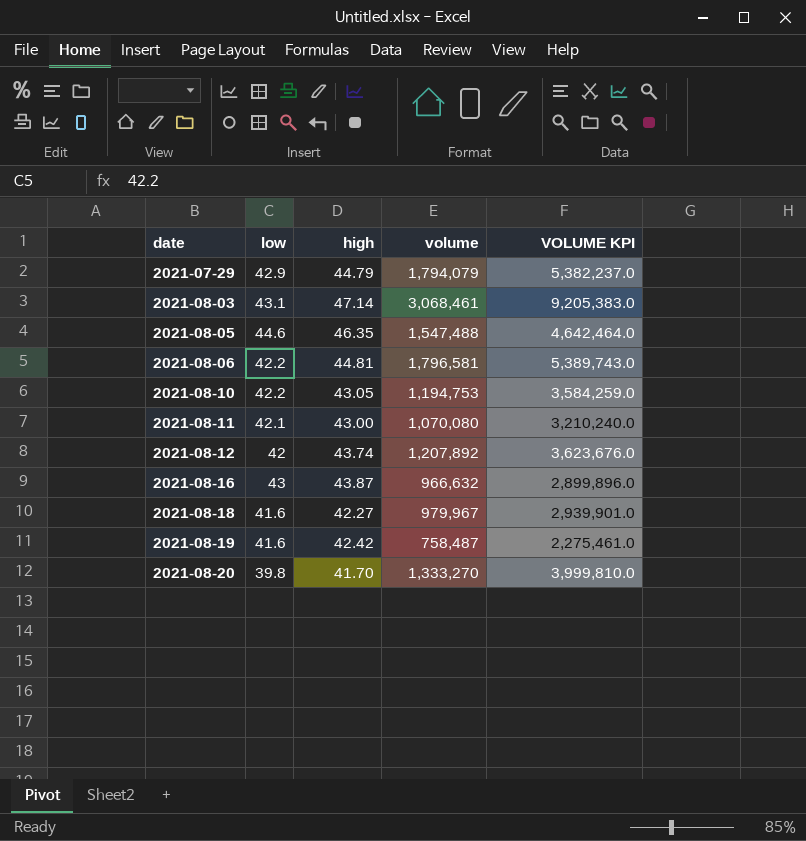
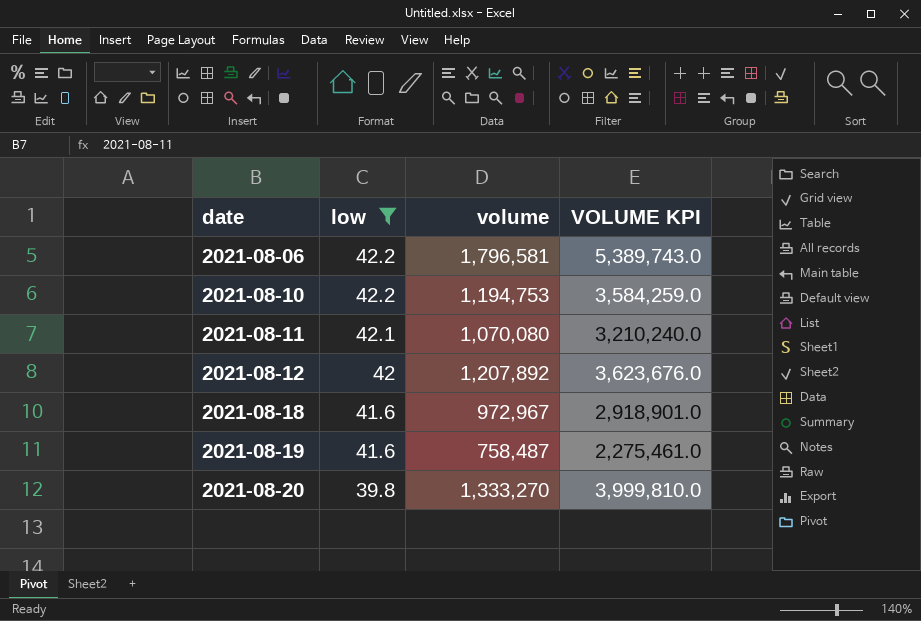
filter: none -> low <= 42.2
column high | position: 3 -> none
2021-08-18 | volume: 979,967 -> 972,967
2021-08-18 | VOLUME KPI: 2,939,901.0 -> 2,918,901.0

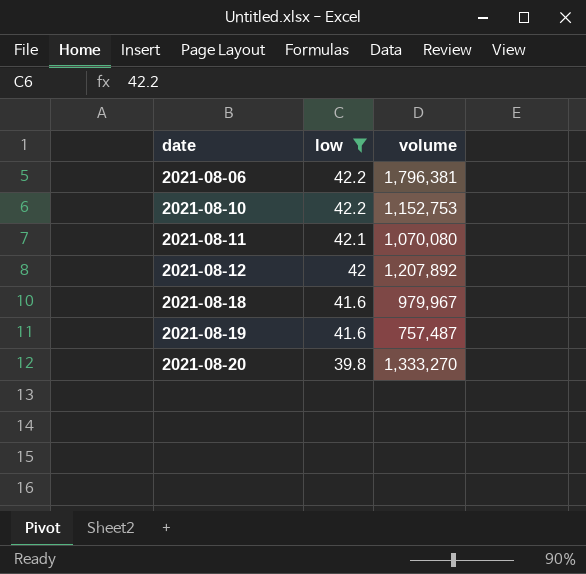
column VOLUME KPI | formula: [volume] * 3 -> none
2021-08-06 | volume: 1,796,581 -> 1,796,381
2021-08-10 | volume: 1,194,753 -> 1,152,753
2021-08-18 | volume: 972,967 -> 979,967
2021-08-19 | volume: 758,487 -> 757,487

